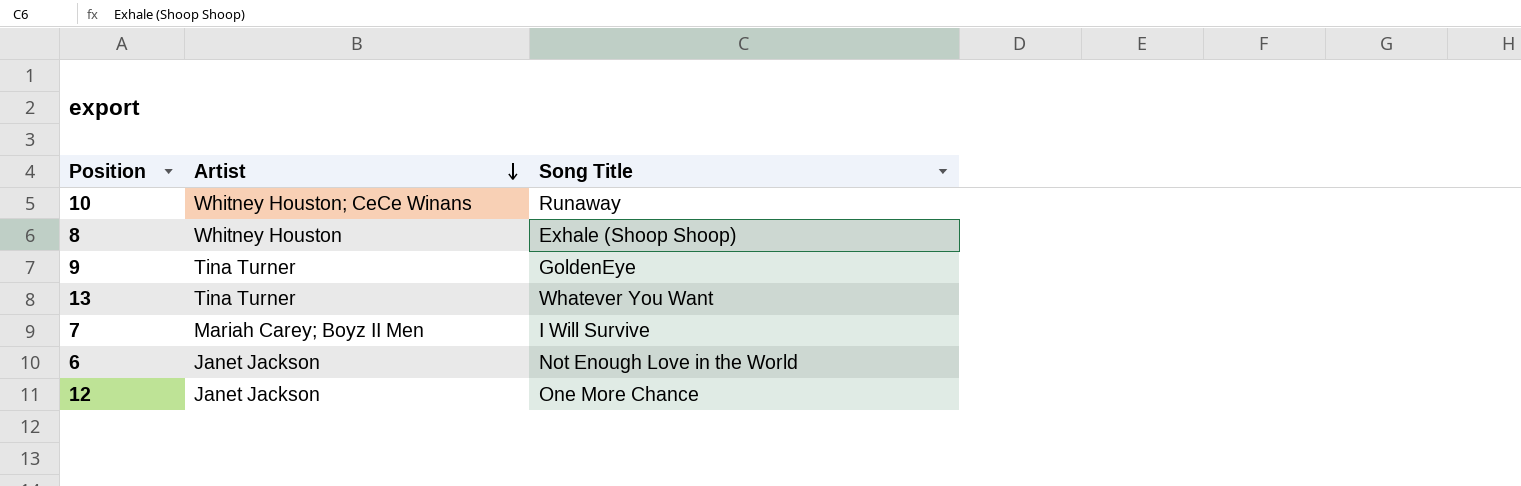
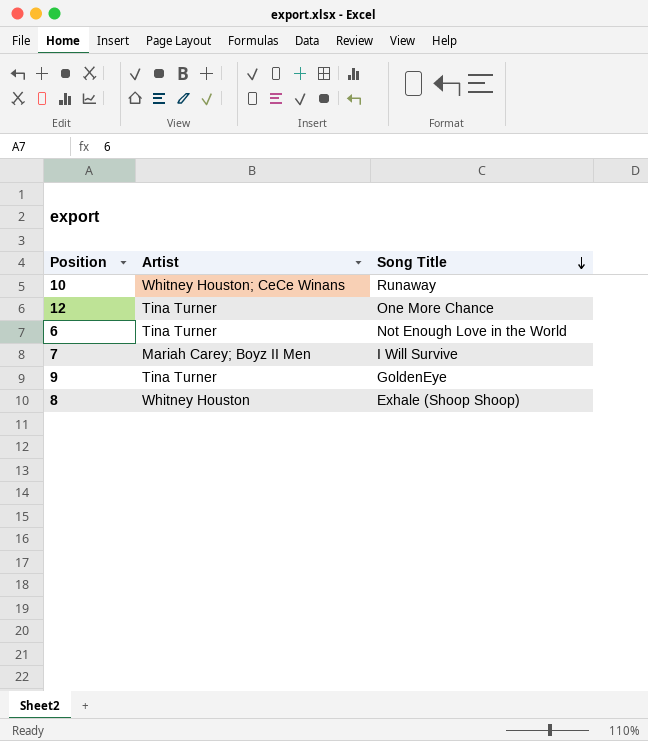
row order: Artist descending -> Song Title descending
row 13: Tina Turner | Whatever You Want -> none
12 | Artist: Janet Jackson -> Tina Turner
6 | Artist: Janet Jackson -> Tina Turner

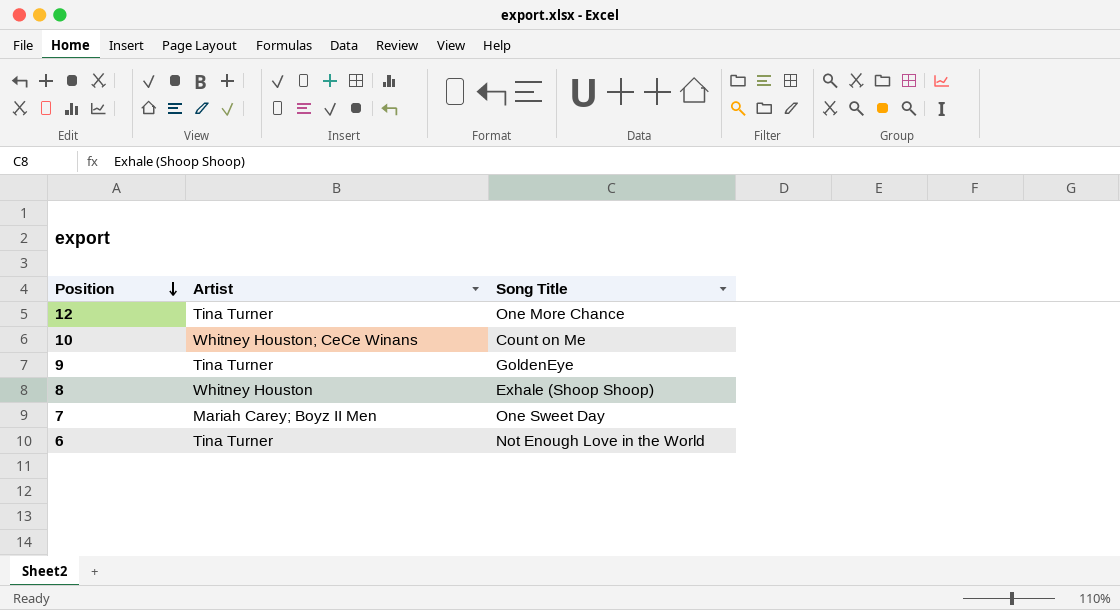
row order: Song Title descending -> Position descending
10 | Song Title: Runaway -> Count on Me
7 | Song Title: I Will Survive -> One Sweet Day

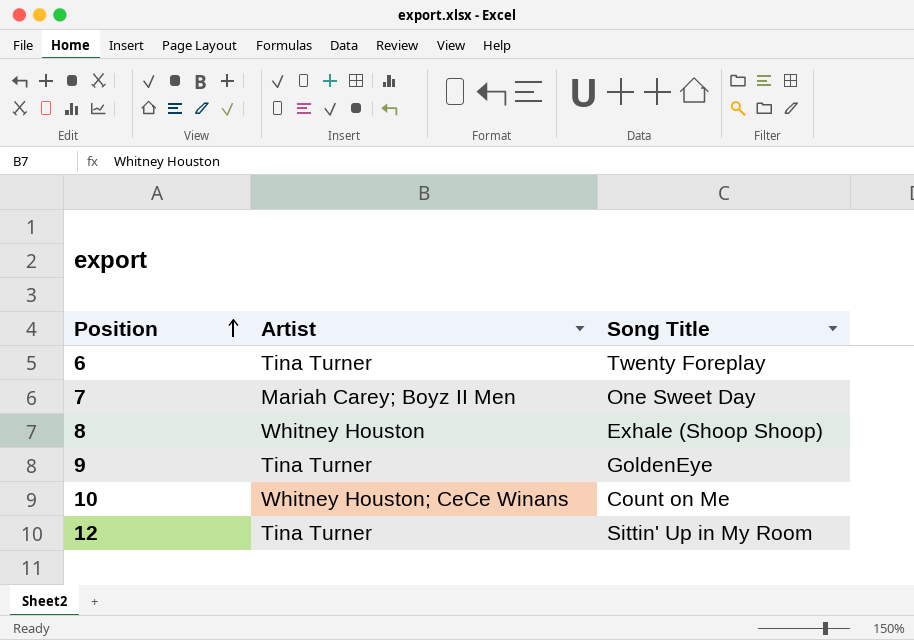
row order: Position descending -> Position ascending
6 | Song Title: Not Enough Love in the World -> Twenty Foreplay
12 | Song Title: One More Chance -> Sittin' Up in My Room

